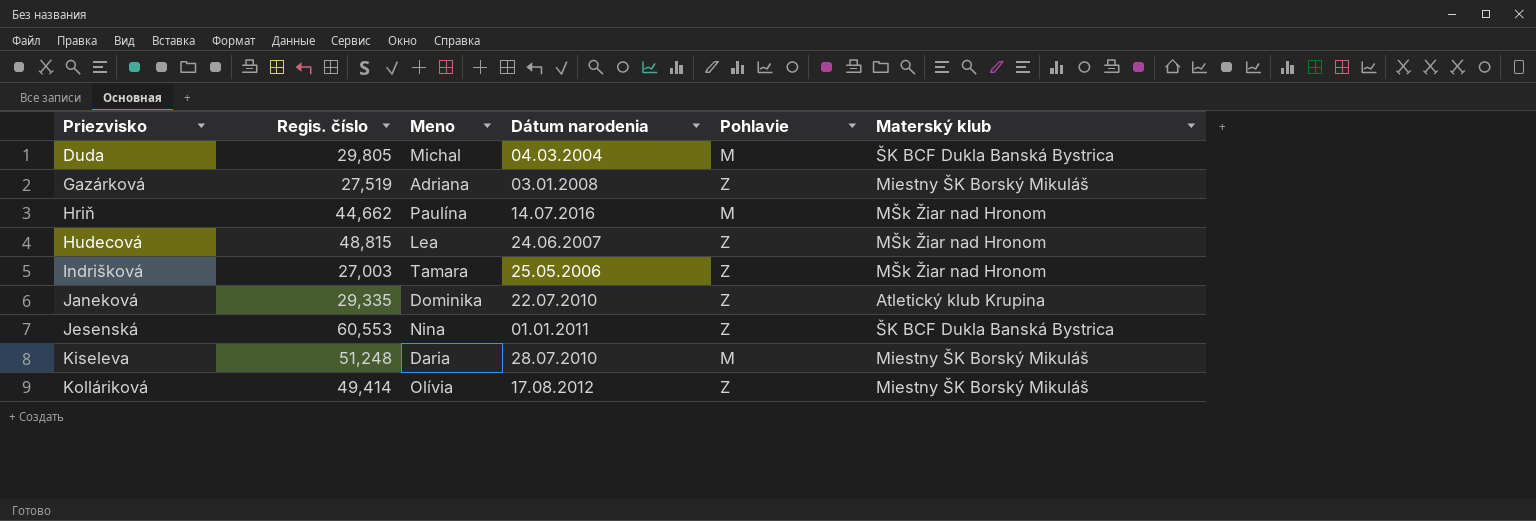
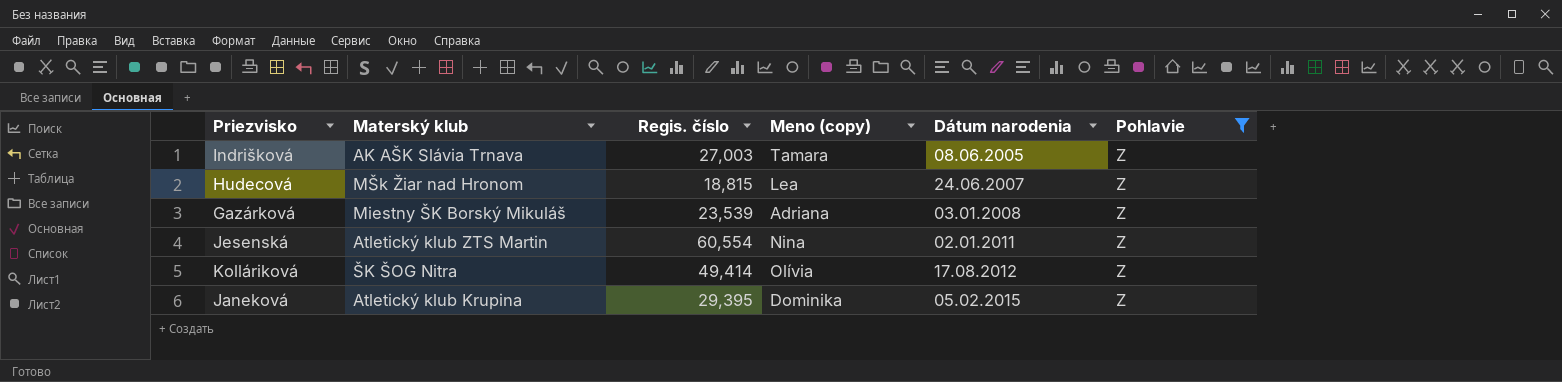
filter: none -> Pohlavie = Z
row order: Priezvisko ascending -> Dátum narodenia ascending
column Materský klub | position: 6 -> 2
column name: Meno -> Meno (copy)
Indrišková | Materský klub: MŠk Žiar nad Hronom -> AK AŠK Slávia Trnava
Indrišková | Dátum narodenia: 25.05.2006 -> 08.06.2005
Hudecová | Regis. číslo: 48,815 -> 18,815
Gazárková | Regis. číslo: 27,519 -> 23,539
Jesenská | Materský klub: ŠK BCF Dukla Banská Bystrica -> Atletický klub ZTS Martin
Jesenská | Regis. číslo: 60,553 -> 60,554
Jesenská | Dátum narodenia: 01.01.2011 -> 02.01.2011
Kolláriková | Materský klub: Miestny ŠK Borský Mikuláš -> ŠK ŠOG Nitra
Janeková | Regis. číslo: 29,335 -> 29,395
Janeková | Dátum narodenia: 22.07.2010 -> 05.02.2015

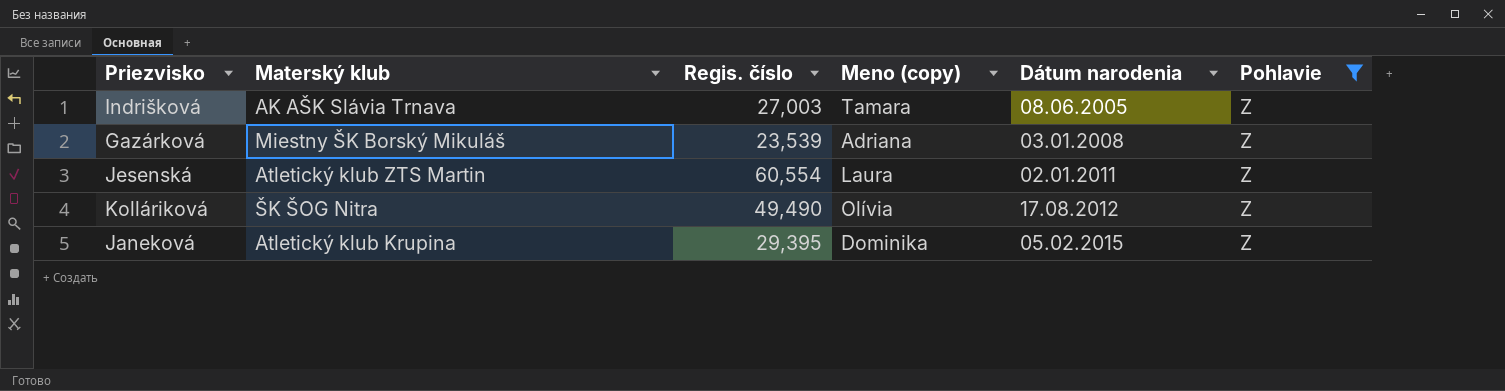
row Hudecová: MŠk Žiar nad Hronom | 18,815 | Lea | 24.06.2007 | Z -> none
Jesenská | Meno (copy): Nina -> Laura
Kolláriková | Regis. číslo: 49,414 -> 49,490

